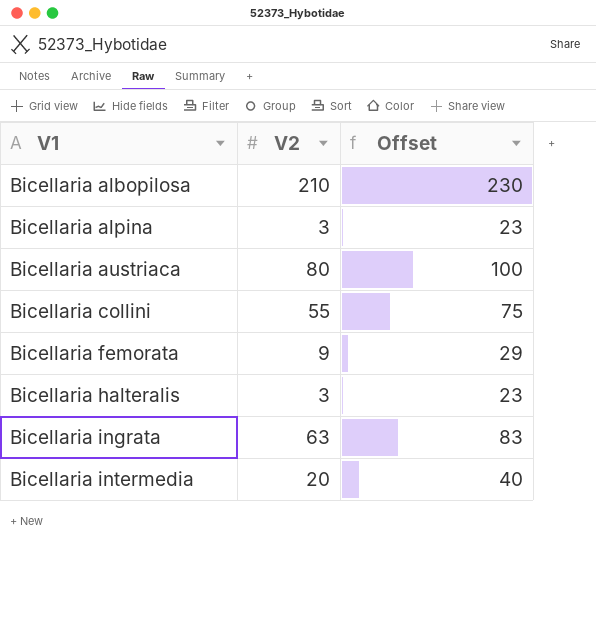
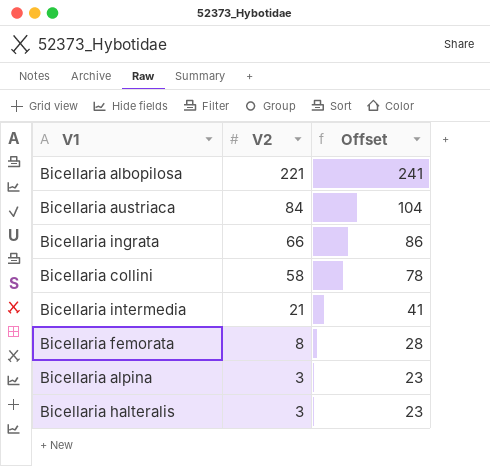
row order: V1 ascending -> V2 descending
Bicellaria albopilosa | V2: 210 -> 221
Bicellaria albopilosa | Offset: 230 -> 241
Bicellaria austriaca | V2: 80 -> 84
Bicellaria austriaca | Offset: 100 -> 104
Bicellaria ingrata | V2: 63 -> 66
Bicellaria ingrata | Offset: 83 -> 86
Bicellaria collini | V2: 55 -> 58
Bicellaria collini | Offset: 75 -> 78
Bicellaria intermedia | V2: 20 -> 21
Bicellaria intermedia | Offset: 40 -> 41
Bicellaria femorata | V2: 9 -> 8
Bicellaria femorata | Offset: 29 -> 28

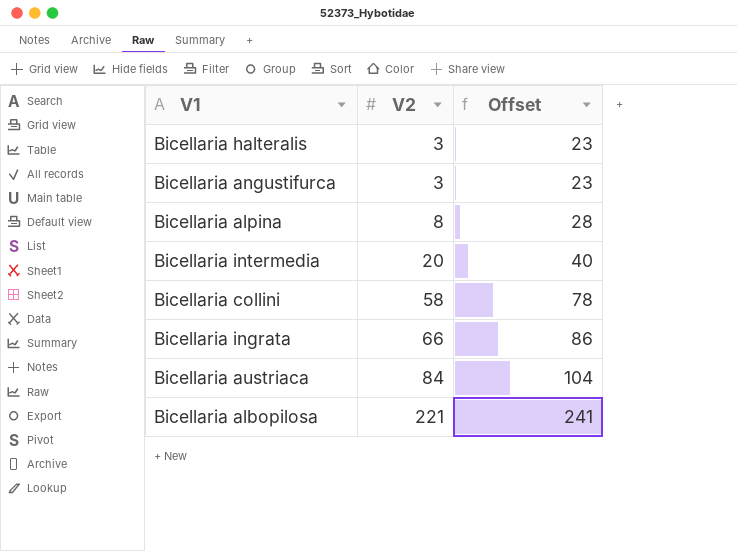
row order: V2 descending -> V2 ascending
row Bicellaria femorata: 8 | 28 -> none
row Bicellaria angustifurca: none -> 3 | 23
Bicellaria alpina | V2: 3 -> 8
Bicellaria alpina | Offset: 23 -> 28
Bicellaria intermedia | V2: 21 -> 20
Bicellaria intermedia | Offset: 41 -> 40

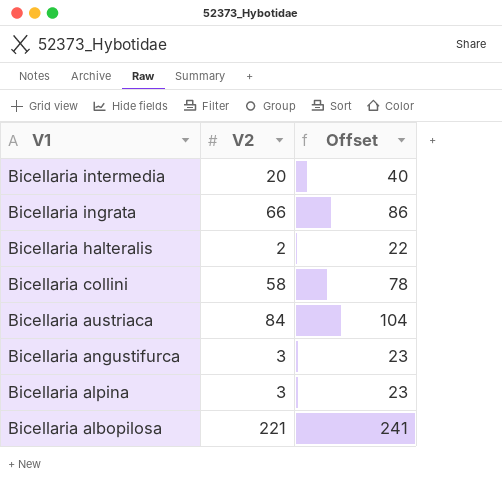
row order: V2 ascending -> V1 descending
Bicellaria halteralis | V2: 3 -> 2
Bicellaria halteralis | Offset: 23 -> 22
Bicellaria alpina | V2: 8 -> 3
Bicellaria alpina | Offset: 28 -> 23

